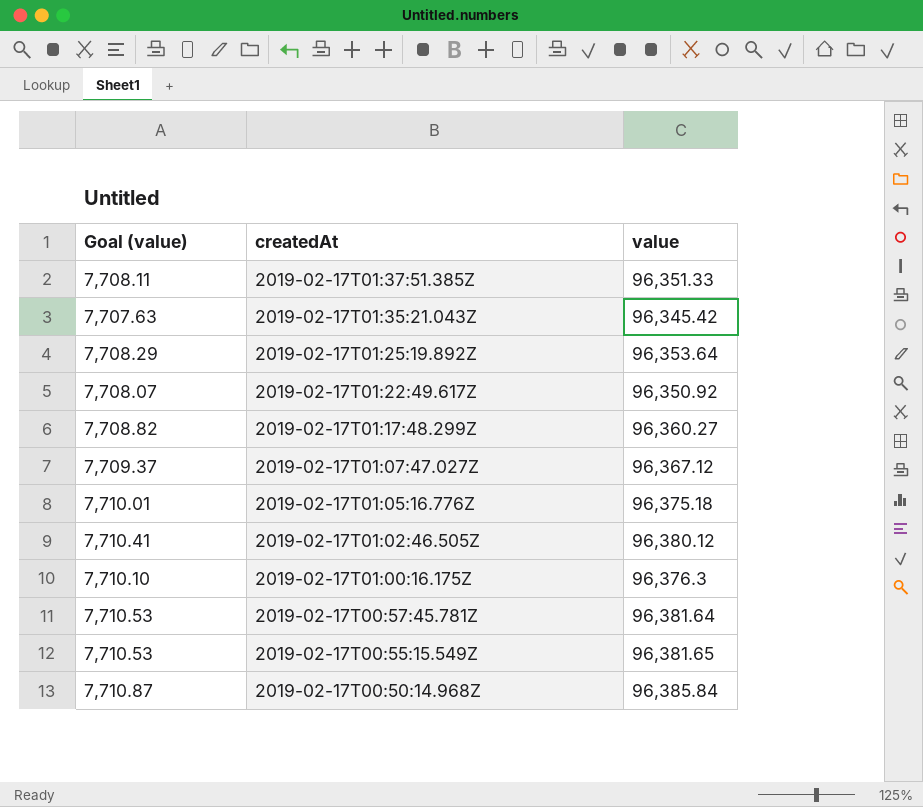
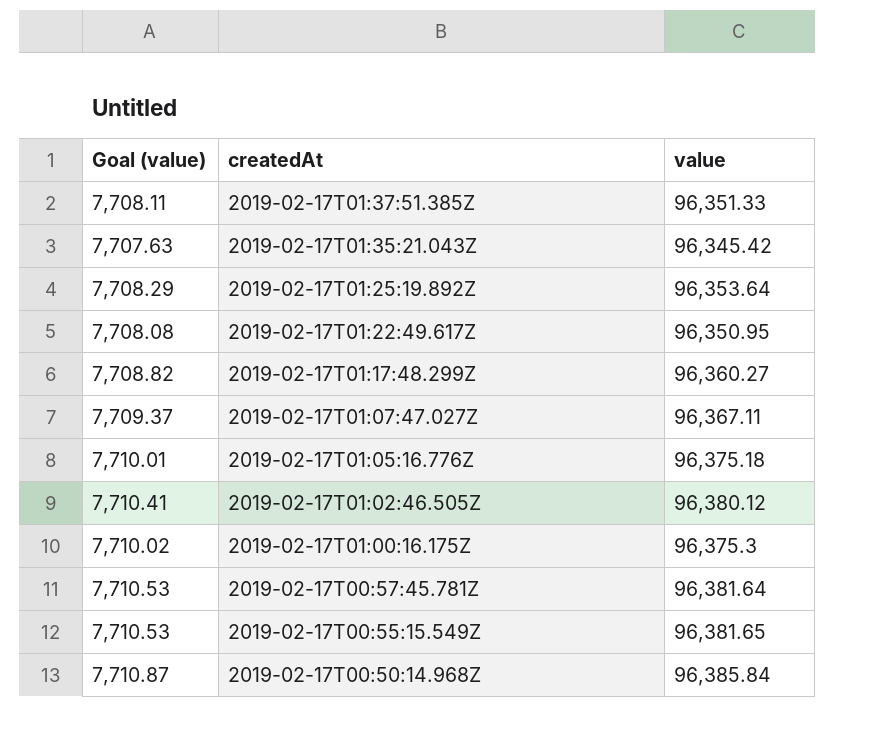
2019-02-17T01:22:49.617Z | Goal (value): 7,708.07 -> 7,708.08
2019-02-17T01:22:49.617Z | value: 96,350.92 -> 96,350.95
2019-02-17T01:07:47.027Z | value: 96,367.12 -> 96,367.11
2019-02-17T01:00:16.175Z | Goal (value): 7,710.10 -> 7,710.02
2019-02-17T01:00:16.175Z | value: 96,376.3 -> 96,375.3

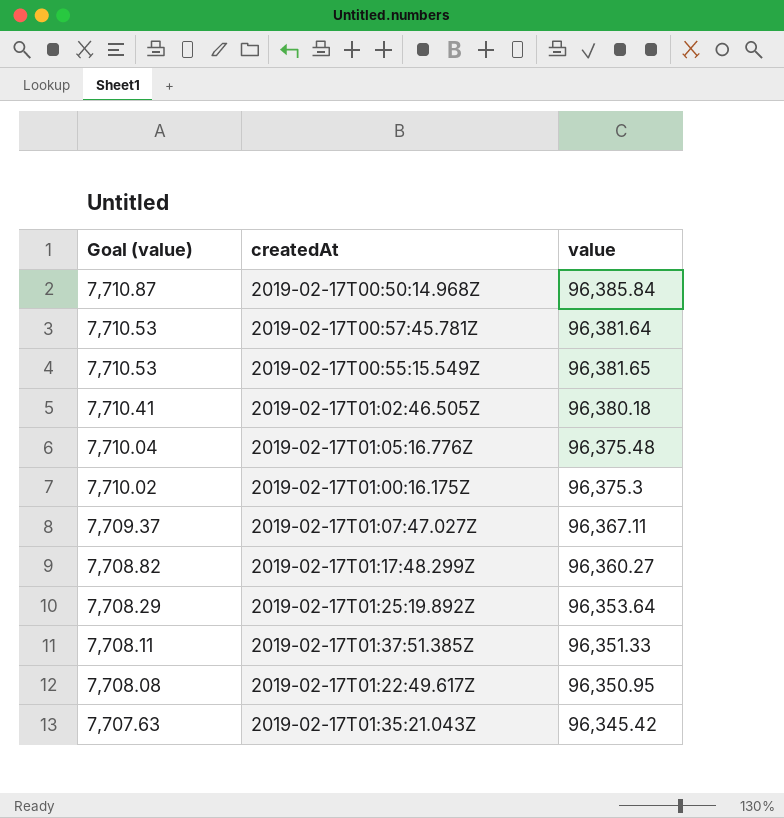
row order: createdAt descending -> Goal (value) descending
2019-02-17T01:02:46.505Z | value: 96,380.12 -> 96,380.18
2019-02-17T01:05:16.776Z | Goal (value): 7,710.01 -> 7,710.04
2019-02-17T01:05:16.776Z | value: 96,375.18 -> 96,375.48

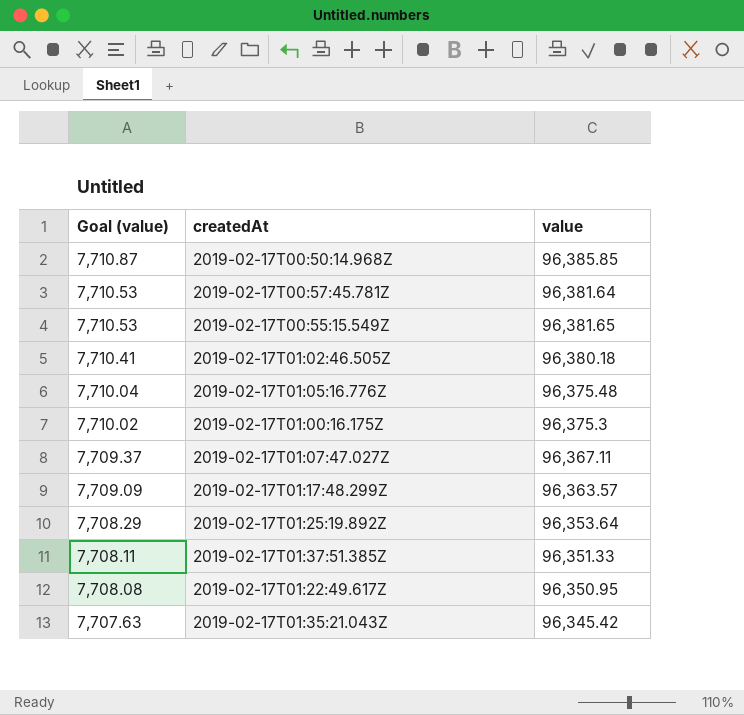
2019-02-17T00:50:14.968Z | value: 96,385.84 -> 96,385.85
2019-02-17T01:17:48.299Z | Goal (value): 7,708.82 -> 7,709.09
2019-02-17T01:17:48.299Z | value: 96,360.27 -> 96,363.57

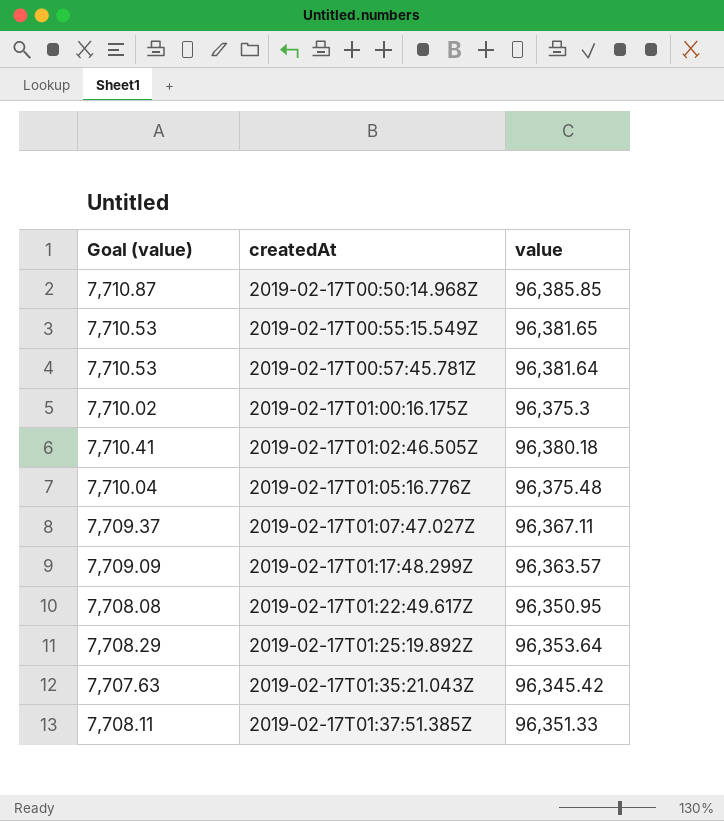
row order: Goal (value) descending -> createdAt ascending

